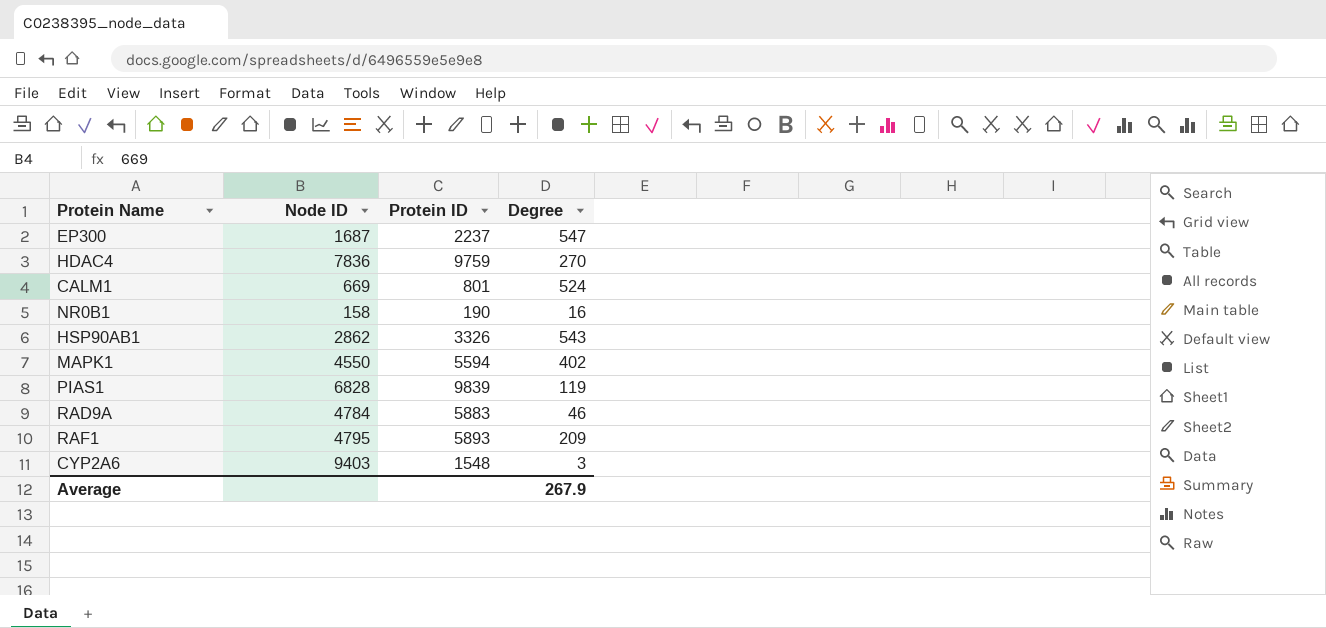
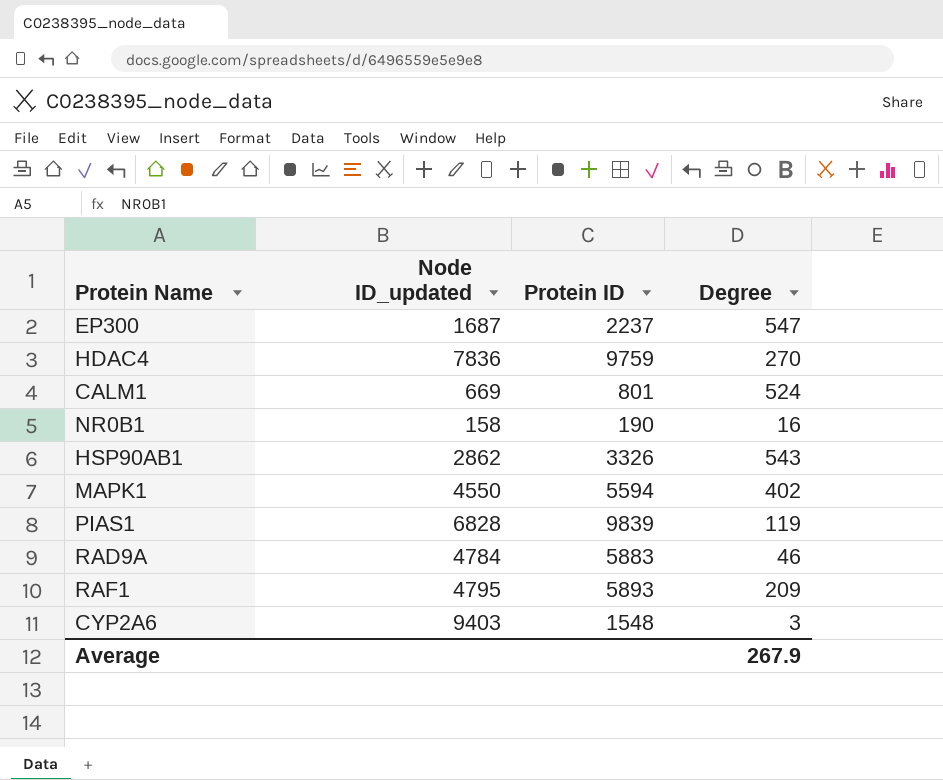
column name: Node ID -> Node ID_updated

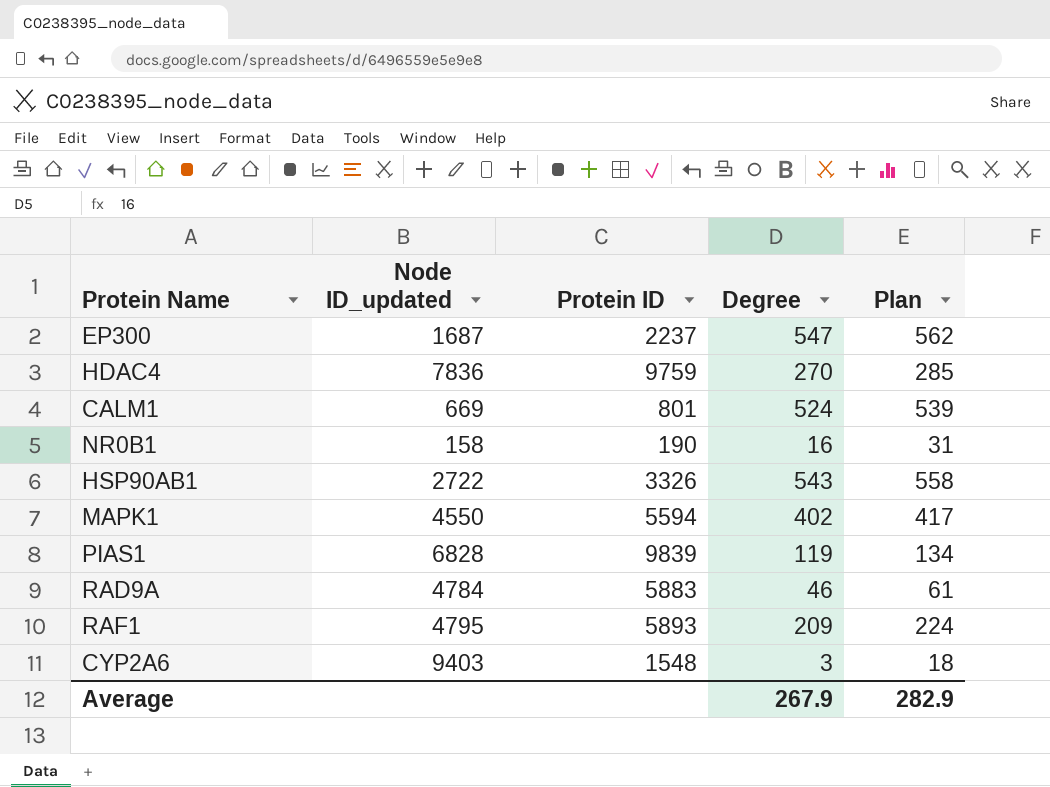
column Plan | formula: none -> [Degree] + 15
HSP90AB1 | Node ID_updated: 2862 -> 2722

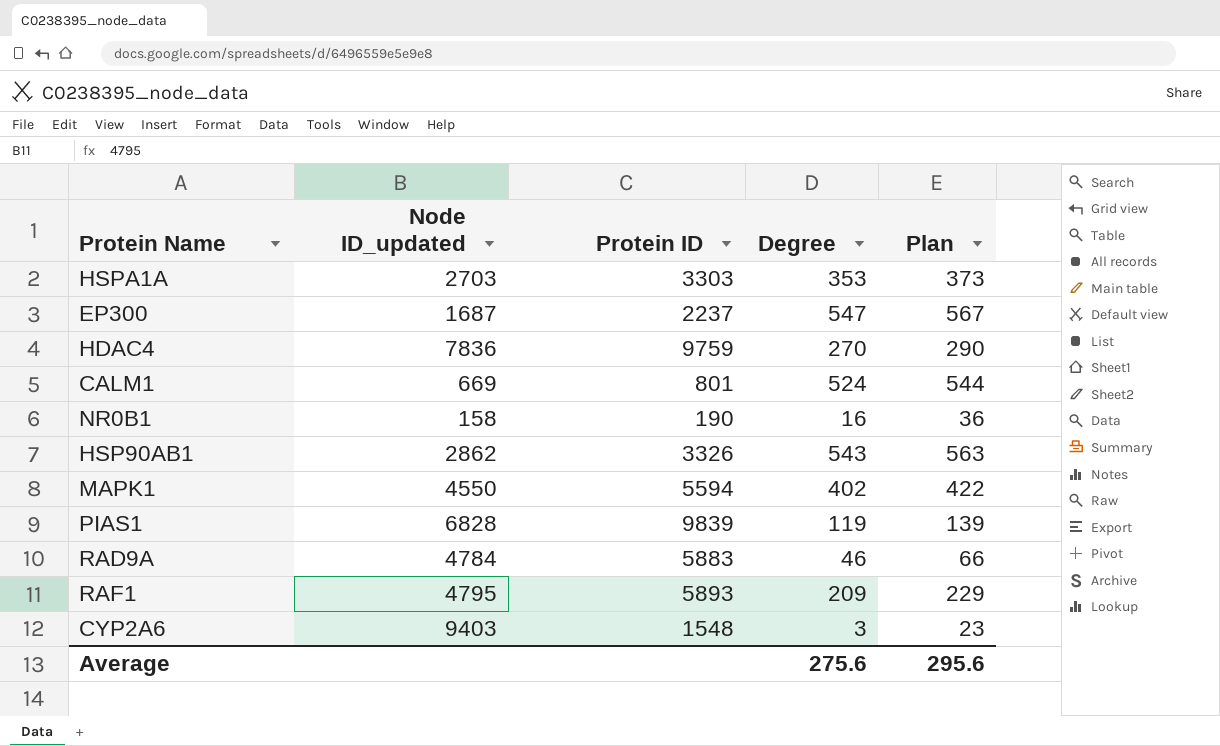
column Plan | formula: [Degree] + 15 -> [Degree] + 20
row HSPA1A: none -> 2703 | 3303 | 353 | 373
HSP90AB1 | Node ID_updated: 2722 -> 2862
Average | Degree: 267.9 -> 275.6
Average | Plan: 282.9 -> 295.6

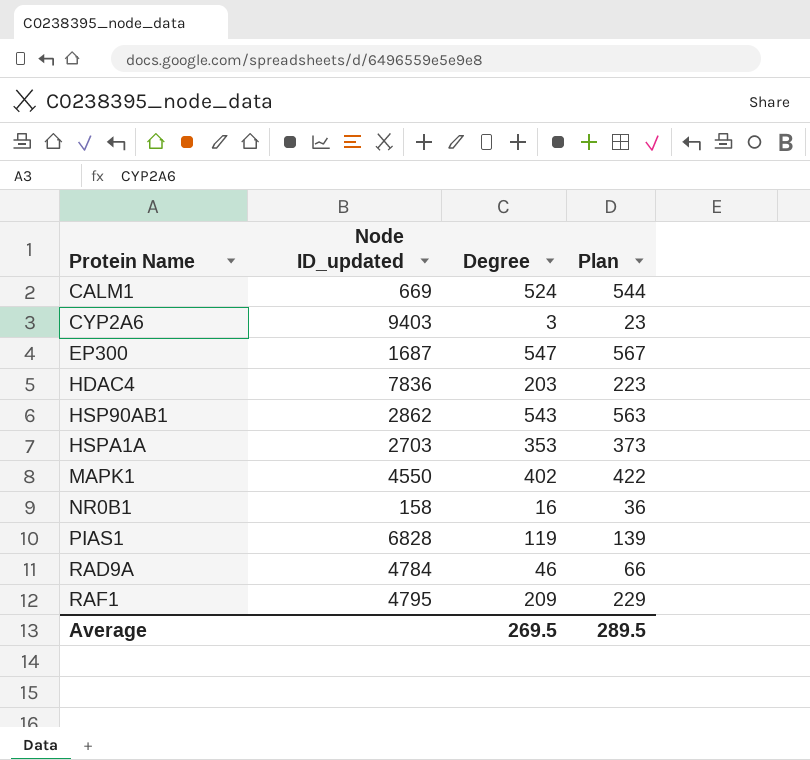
row order: none -> Protein Name ascending
column Protein ID | position: 3 -> none
HDAC4 | Degree: 270 -> 203
HDAC4 | Plan: 290 -> 223
Average | Degree: 275.6 -> 269.5
Average | Plan: 295.6 -> 289.5

